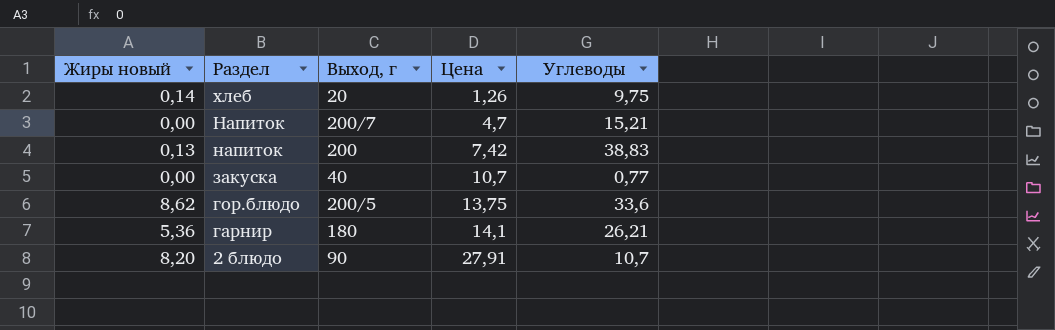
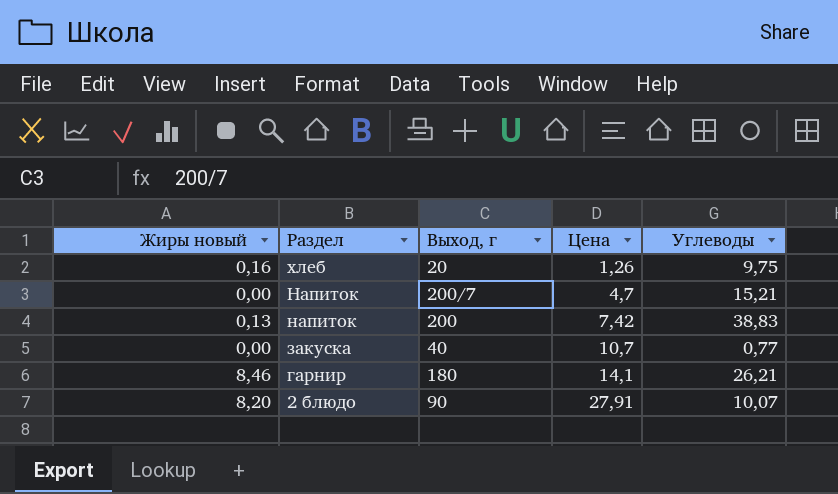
row гор.блюдо: 8,62 | 200/5 | 13,75 | 33,6 -> none
хлеб | Жиры новый: 0,14 -> 0,16
гарнир | Жиры новый: 5,36 -> 8,46
2 блюдо | Углеводы: 10,7 -> 10,07

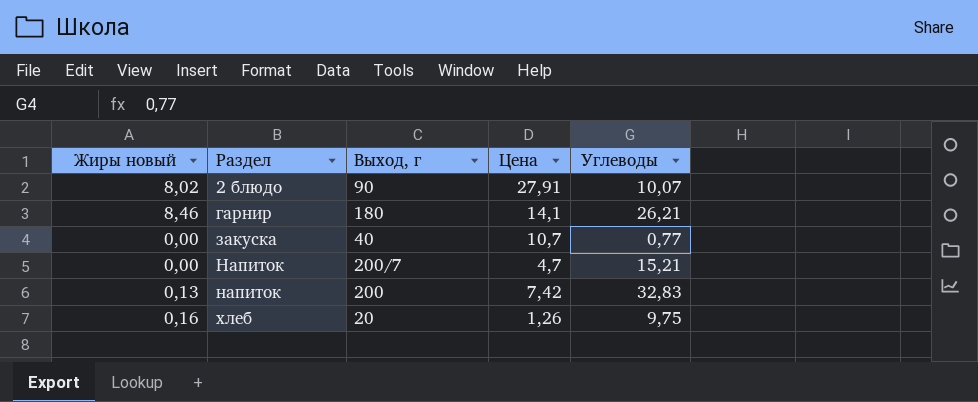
row order: Раздел descending -> Раздел ascending
2 блюдо | Жиры новый: 8,20 -> 8,02
напиток | Углеводы: 38,83 -> 32,83

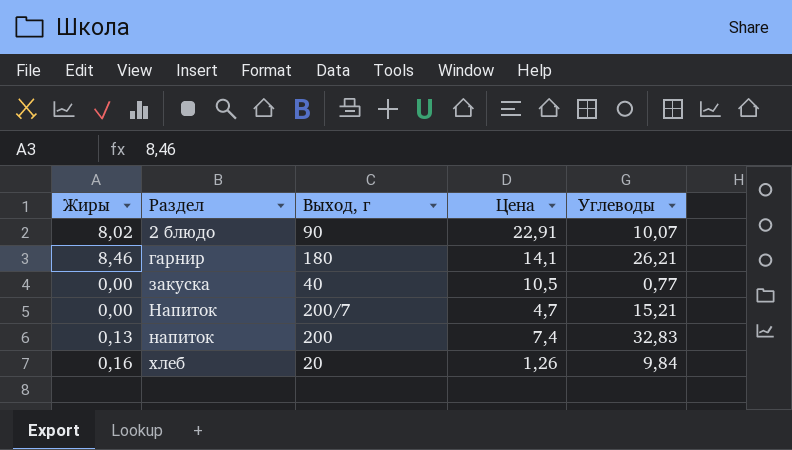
column name: Жиры новый -> Жиры
2 блюдо | Цена: 27,91 -> 22,91
закуска | Цена: 10,7 -> 10,5
напиток | Цена: 7,42 -> 7,4
хлеб | Углеводы: 9,75 -> 9,84

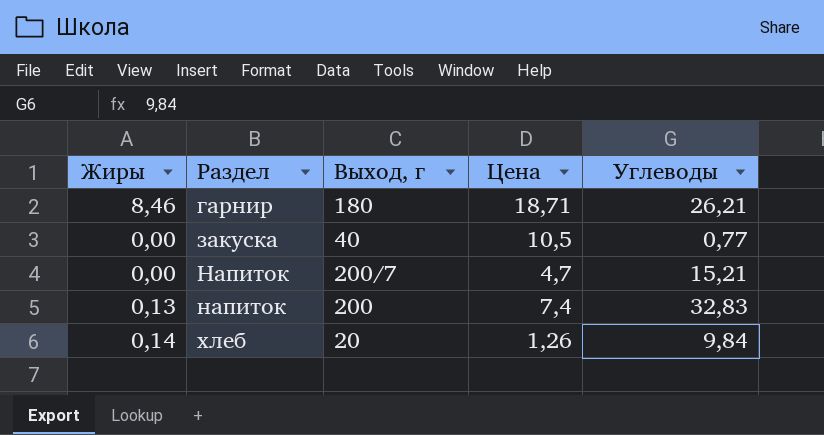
row 2 блюдо: 8,02 | 90 | 22,91 | 10,07 -> none
гарнир | Цена: 14,1 -> 18,71
хлеб | Жиры: 0,16 -> 0,14

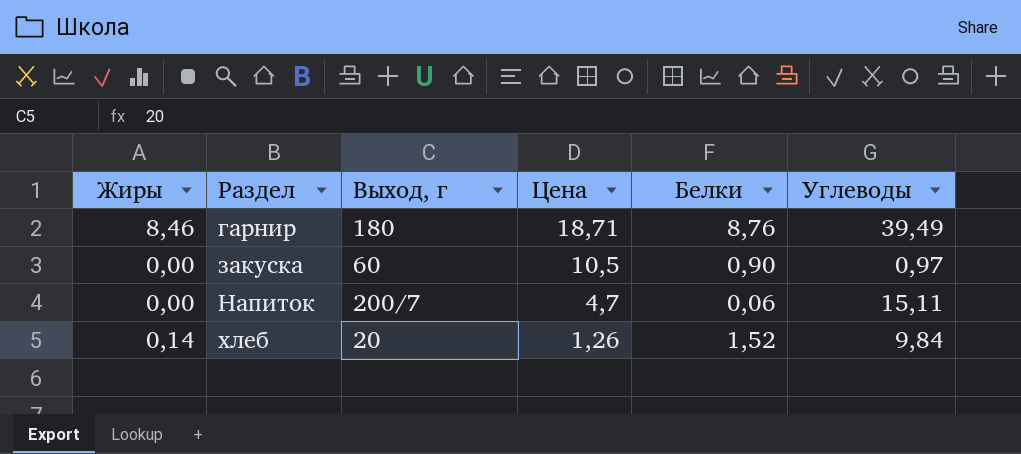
column Белки | position: none -> 5
row напиток: 0,13 | 200 | 7,4 | 32,83 -> none
гарнир | Углеводы: 26,21 -> 39,49
закуска | Выход, г: 40 -> 60
закуска | Углеводы: 0,77 -> 0,97
Напиток | Углеводы: 15,21 -> 15,11

